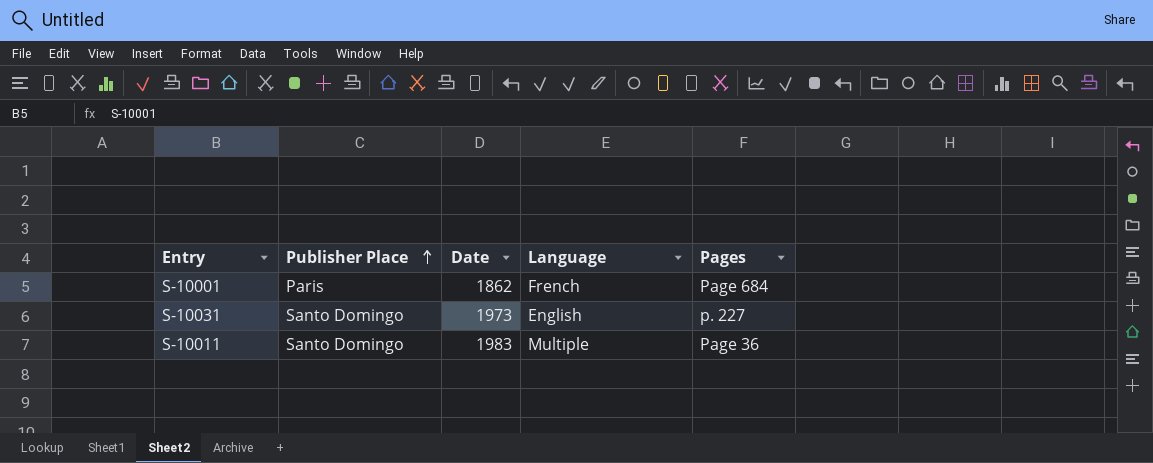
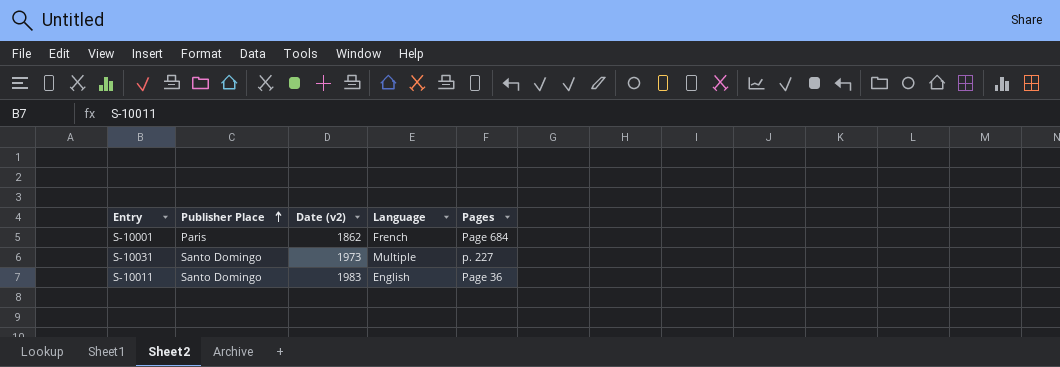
column name: Date -> Date (v2)
S-10031 | Language: English -> Multiple
S-10011 | Language: Multiple -> English

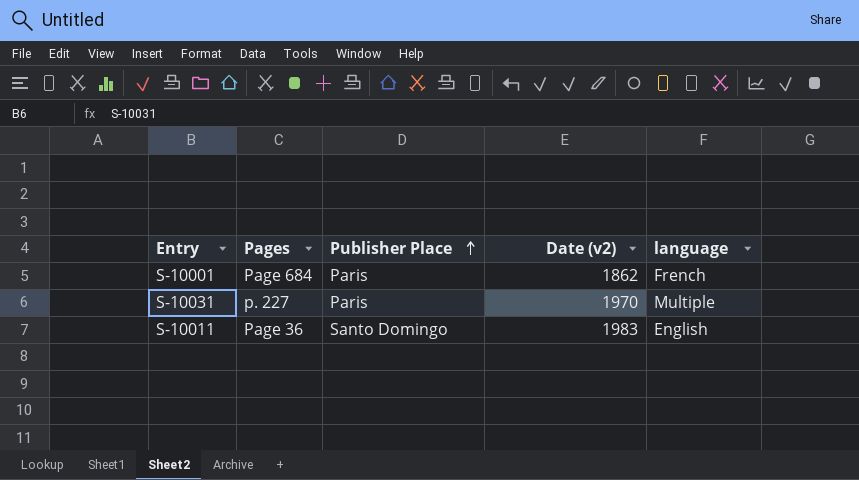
column Pages | position: 5 -> 2
column name: Language -> language
S-10031 | Publisher Place: Santo Domingo -> Paris
S-10031 | Date (v2): 1973 -> 1970

